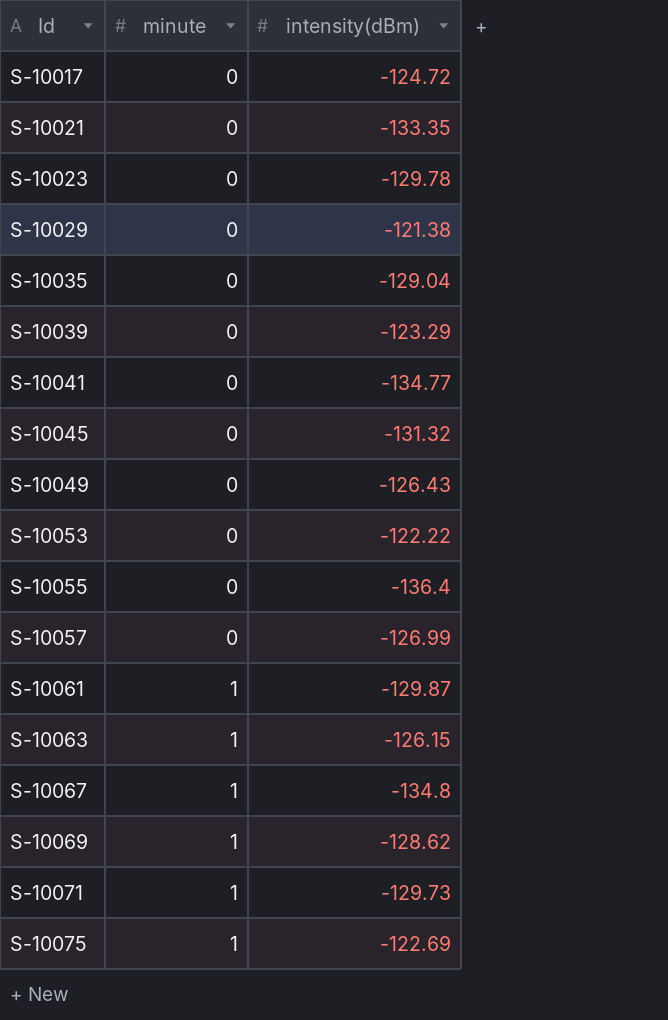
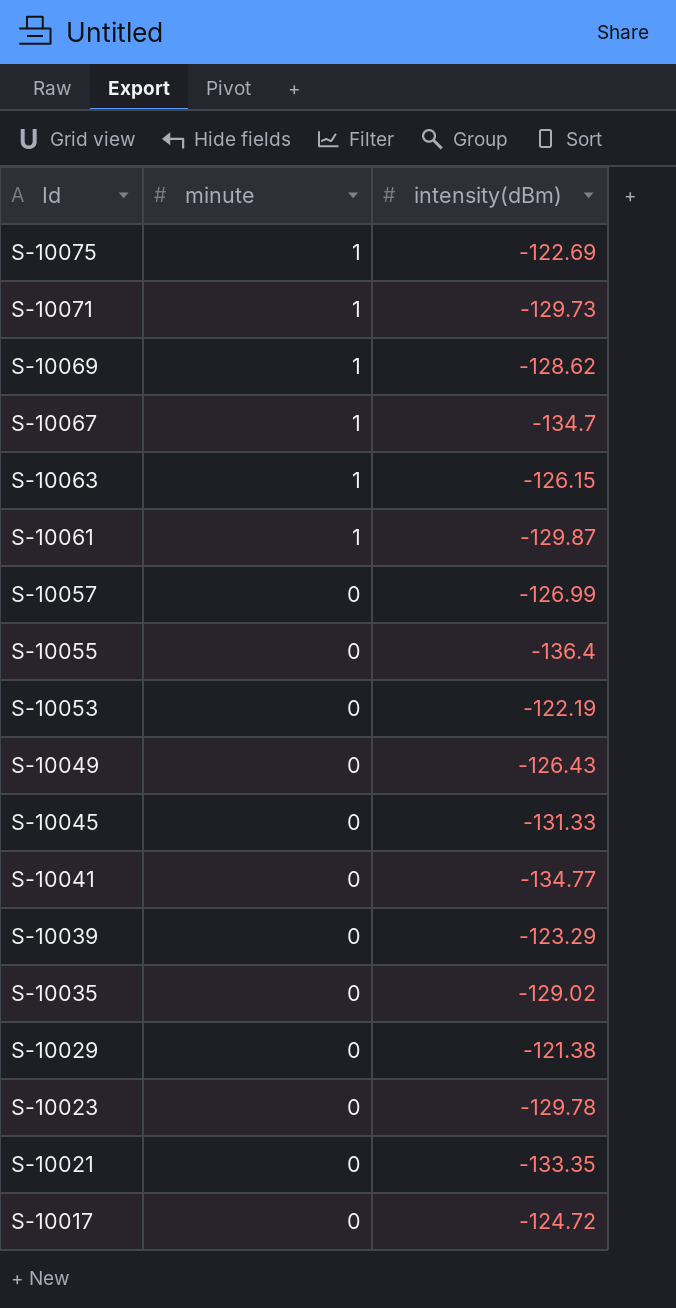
row order: Id ascending -> Id descending
S-10067 | intensity(dBm): -134.8 -> -134.7
S-10053 | intensity(dBm): -122.22 -> -122.19
S-10045 | intensity(dBm): -131.32 -> -131.33
S-10035 | intensity(dBm): -129.04 -> -129.02

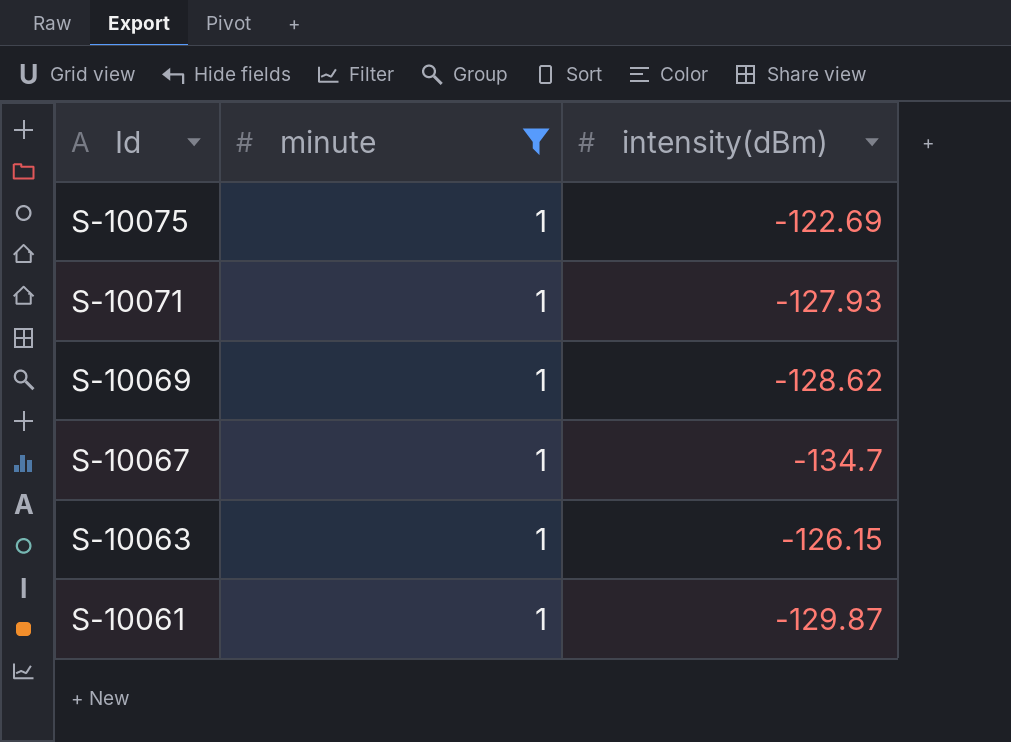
filter: none -> minute = 1
S-10071 | intensity(dBm): -129.73 -> -127.93

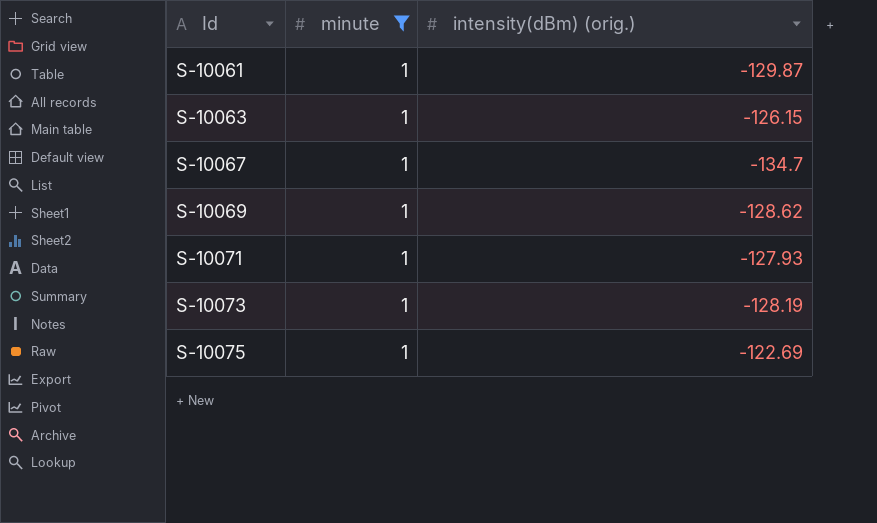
row order: Id descending -> Id ascending
column name: intensity(dBm) -> intensity(dBm) (orig.)
row S-10073: none -> 1 | -128.19

